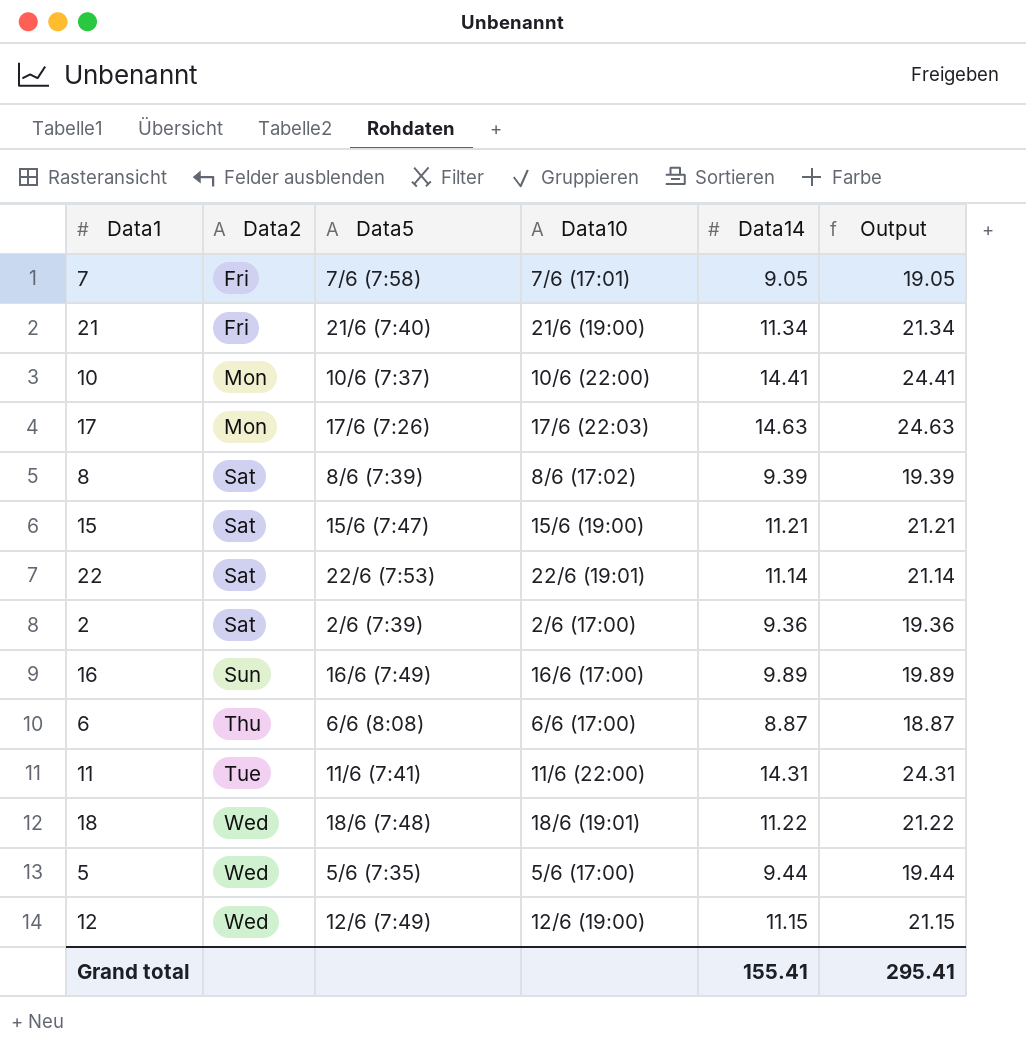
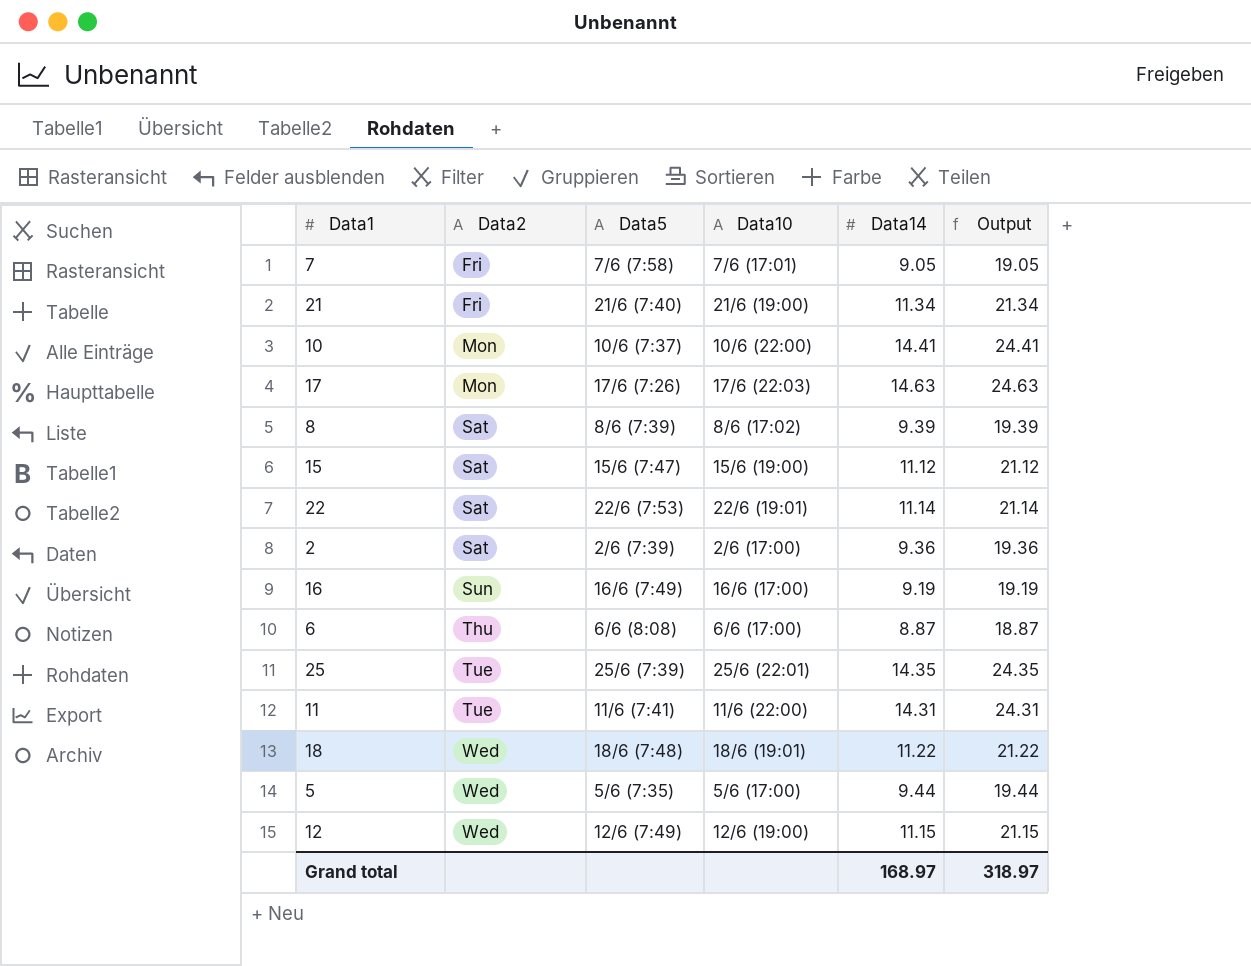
15 | Data14: 11.21 -> 11.12
15 | Output: 21.21 -> 21.12
16 | Data14: 9.89 -> 9.19
16 | Output: 19.89 -> 19.19
row 25: none -> Tue | 25/6 (7:39) | 25/6 (22:01) | 14.35 | 24.35
Grand total | Data14: 155.41 -> 168.97
Grand total | Output: 295.41 -> 318.97

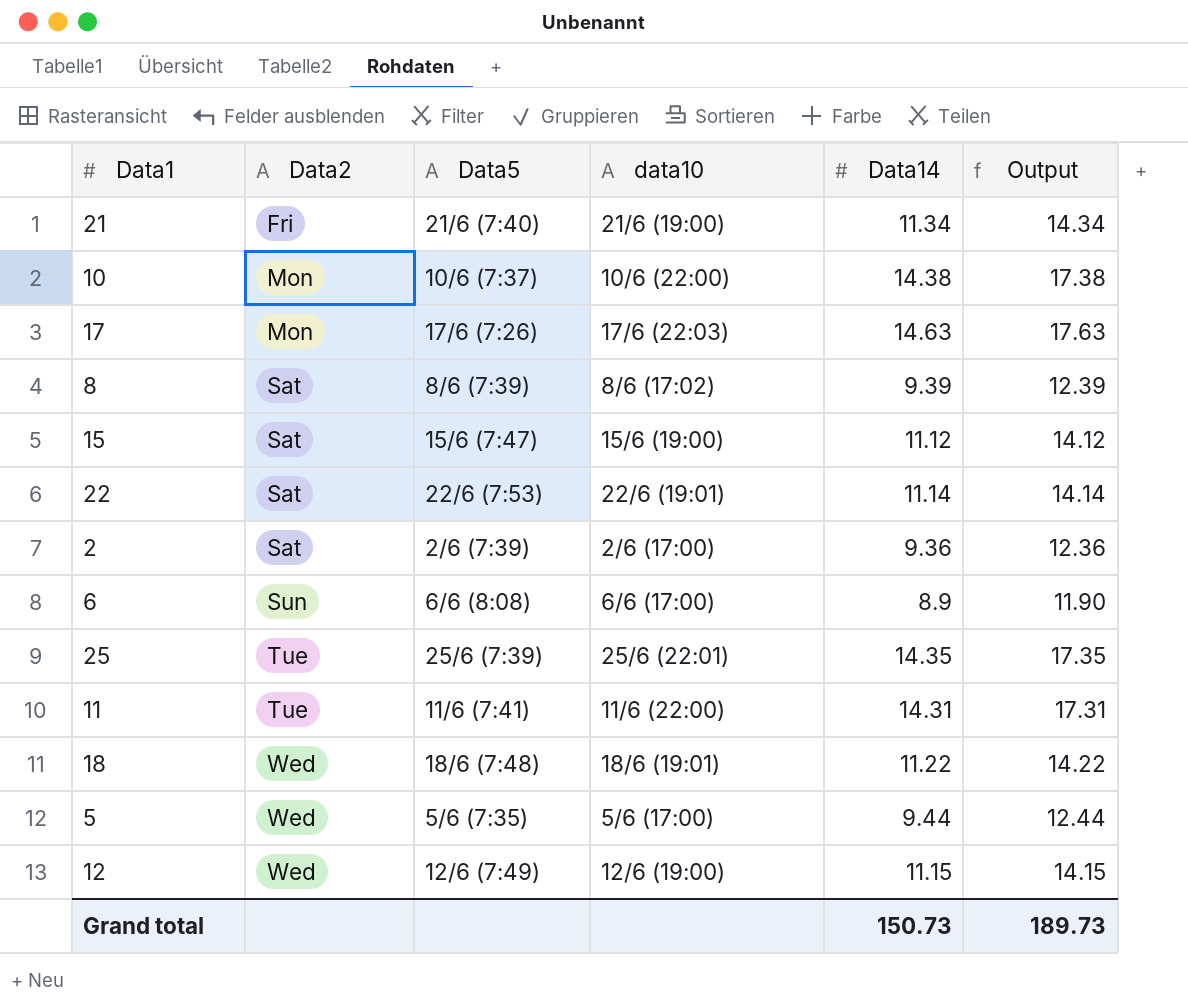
column name: Data10 -> data10
column Output | formula: [Data14] + 10 -> [Data14] + 3
row 7: Fri | 7/6 (7:58) | 7/6 (17:01) | 9.05 | 19.05 -> none
row 16: Sun | 16/6 (7:49) | 16/6 (17:00) | 9.19 | 19.19 -> none
10 | Data14: 14.41 -> 14.38
6 | Data2: Thu -> Sun
6 | Data14: 8.87 -> 8.9
Grand total | Data14: 168.97 -> 150.73
Grand total | Output: 318.97 -> 189.73

